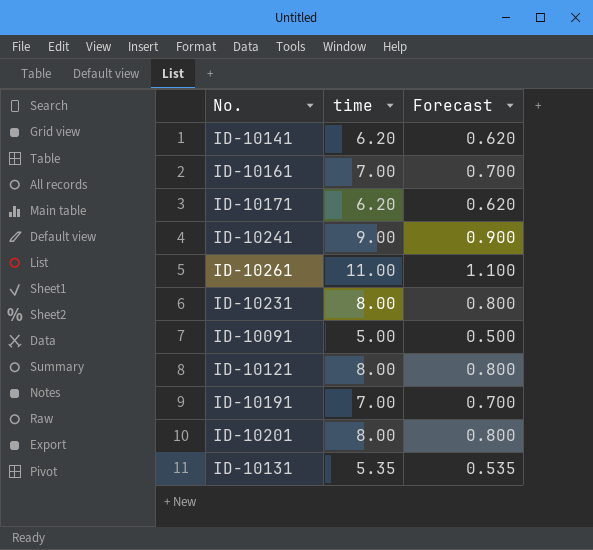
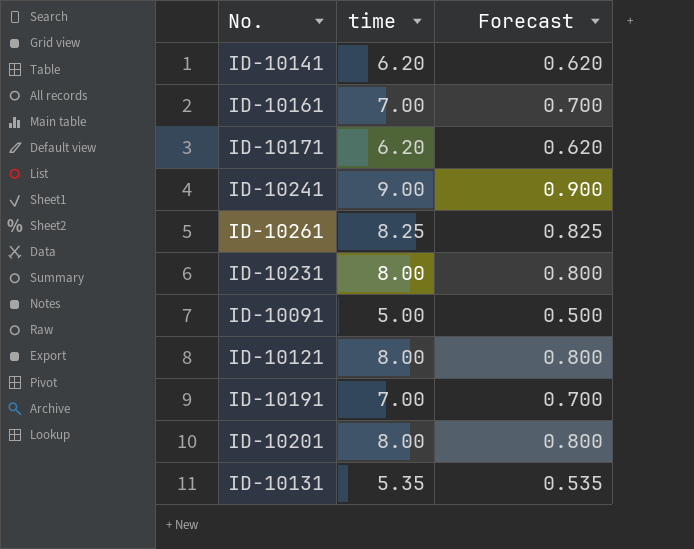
ID-10261 | time: 11.00 -> 8.25
ID-10261 | Forecast: 1.100 -> 0.825

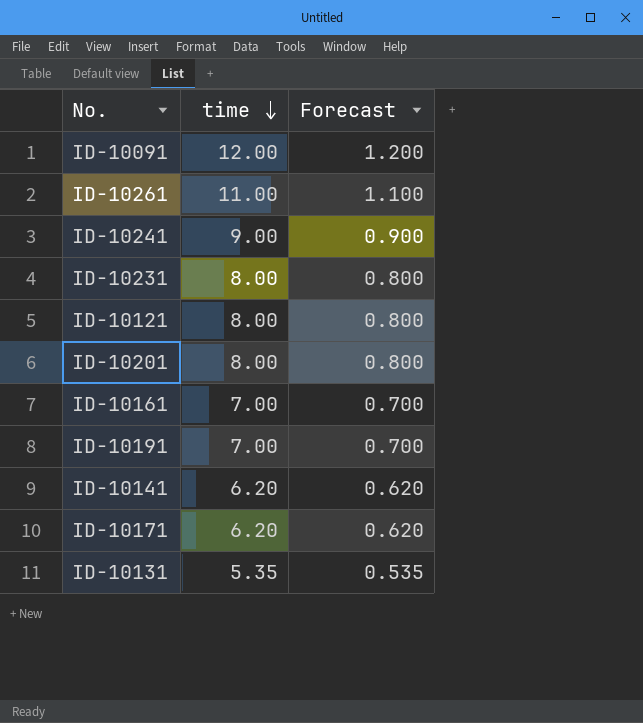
row order: none -> time descending
ID-10091 | time: 5.00 -> 12.00
ID-10091 | Forecast: 0.500 -> 1.200
ID-10261 | time: 8.25 -> 11.00
ID-10261 | Forecast: 0.825 -> 1.100

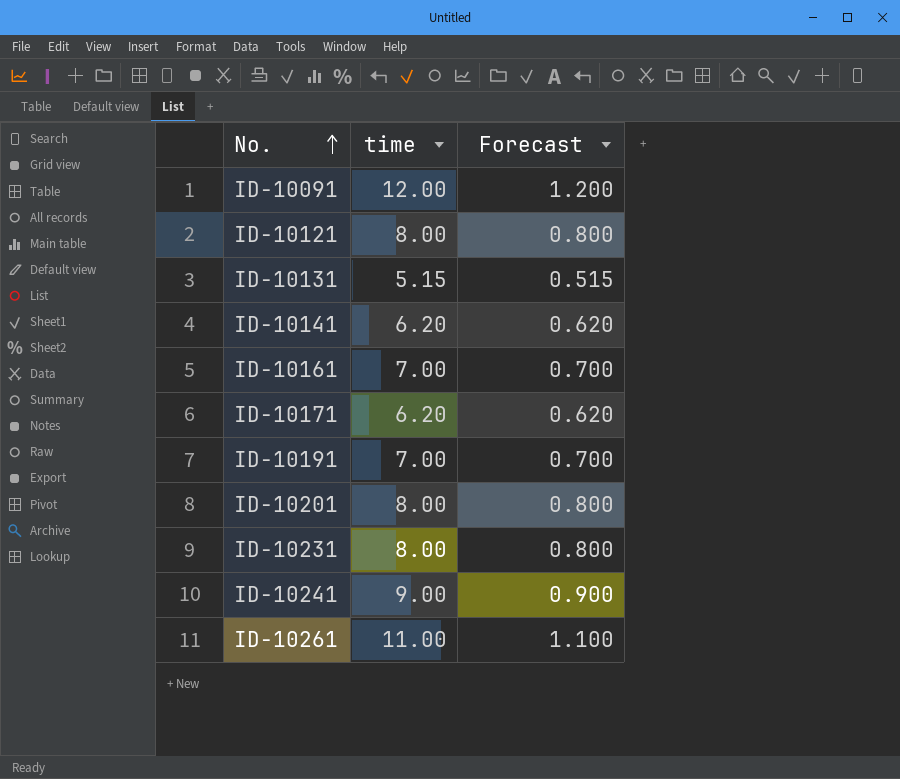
row order: time descending -> No. ascending
ID-10131 | time: 5.35 -> 5.15
ID-10131 | Forecast: 0.535 -> 0.515

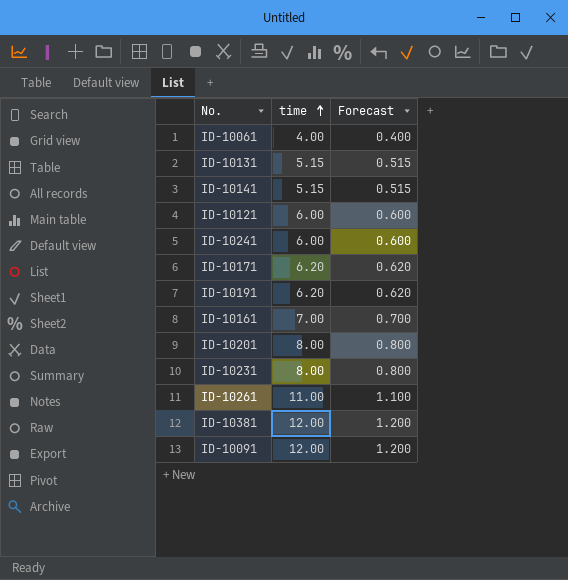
row order: No. ascending -> time ascending
row ID-10061: none -> 4.00 | 0.400
ID-10141 | time: 6.20 -> 5.15
ID-10141 | Forecast: 0.620 -> 0.515
ID-10121 | time: 8.00 -> 6.00
ID-10121 | Forecast: 0.800 -> 0.600
ID-10241 | time: 9.00 -> 6.00
ID-10241 | Forecast: 0.900 -> 0.600
ID-10191 | time: 7.00 -> 6.20
ID-10191 | Forecast: 0.700 -> 0.620
row ID-10381: none -> 12.00 | 1.200

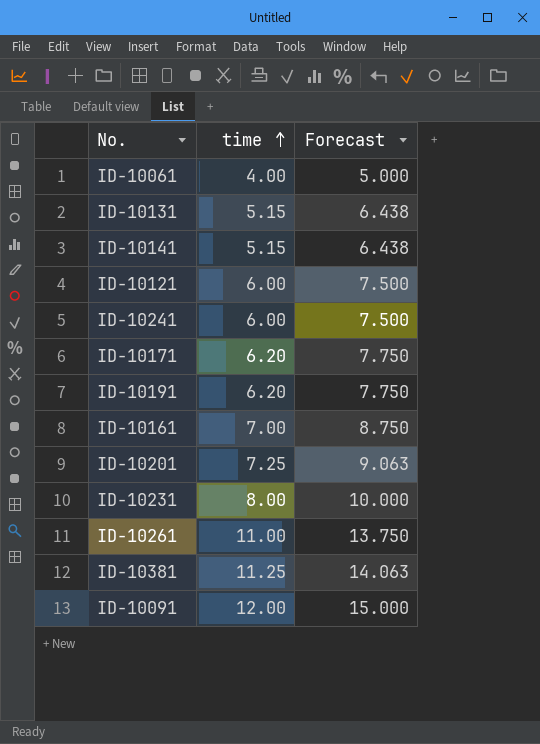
column Forecast | formula: [time] * 0.1 -> [time] * 1.25
ID-10201 | time: 8.00 -> 7.25
ID-10381 | time: 12.00 -> 11.25

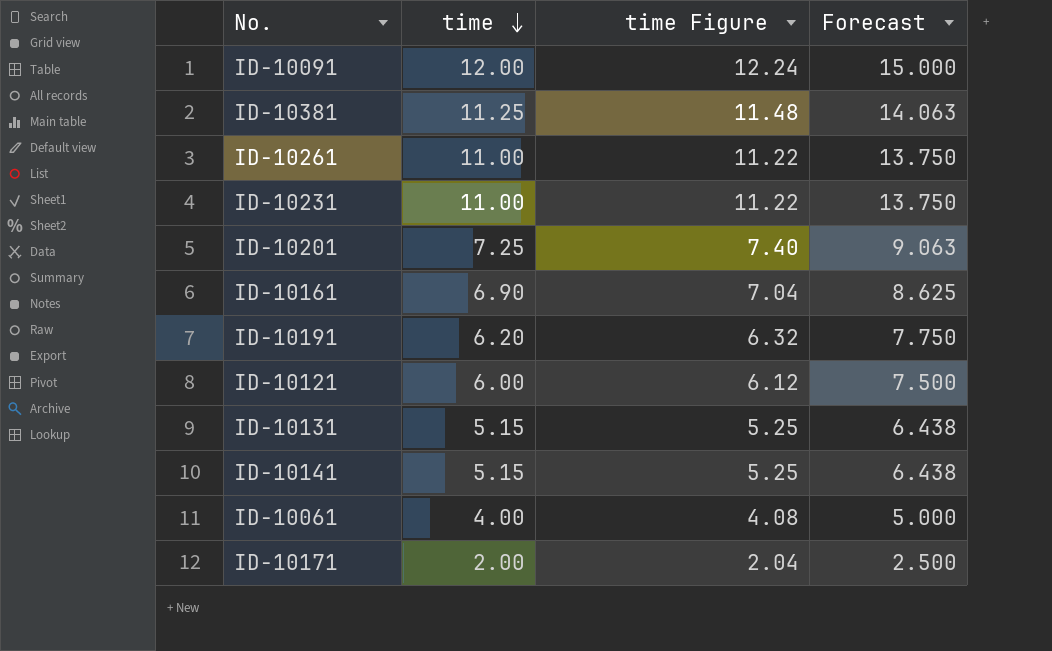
row order: time ascending -> time descending
column time Figure | formula: none -> [time] * 1.02
row ID-10241: 6.00 | 7.500 -> none
ID-10231 | time: 8.00 -> 11.00
ID-10231 | Forecast: 10.000 -> 13.750
ID-10161 | time: 7.00 -> 6.90
ID-10161 | Forecast: 8.750 -> 8.625
ID-10171 | time: 6.20 -> 2.00
ID-10171 | Forecast: 7.750 -> 2.500

